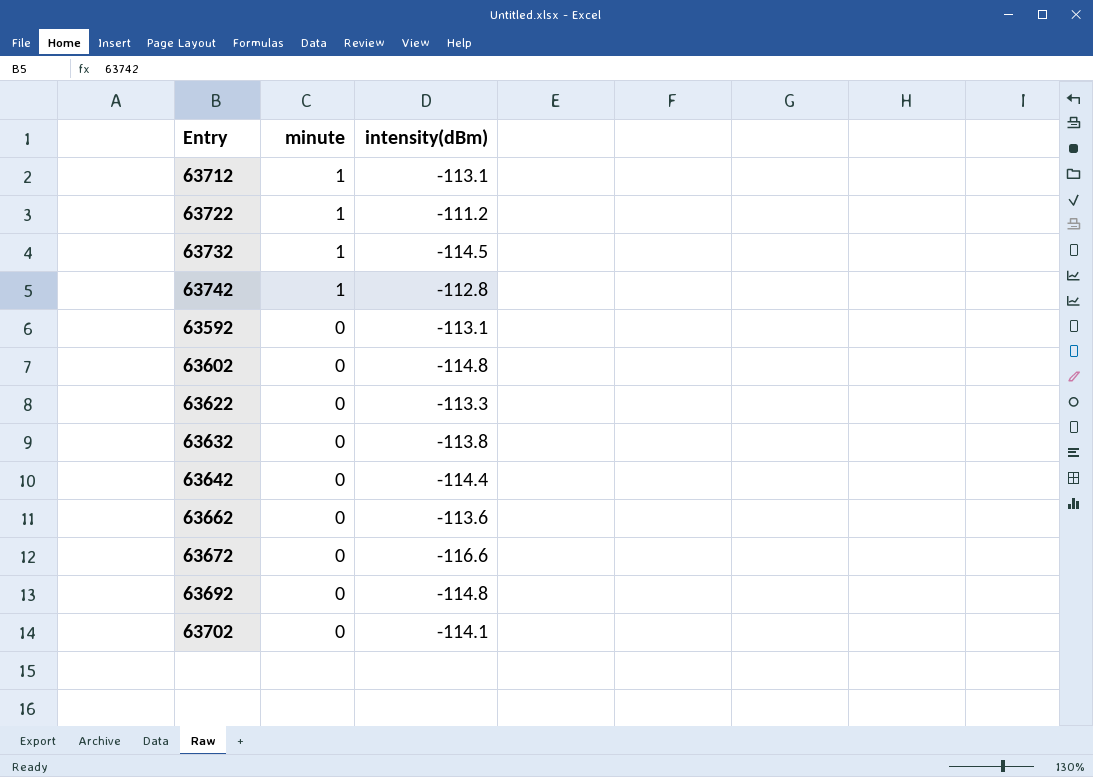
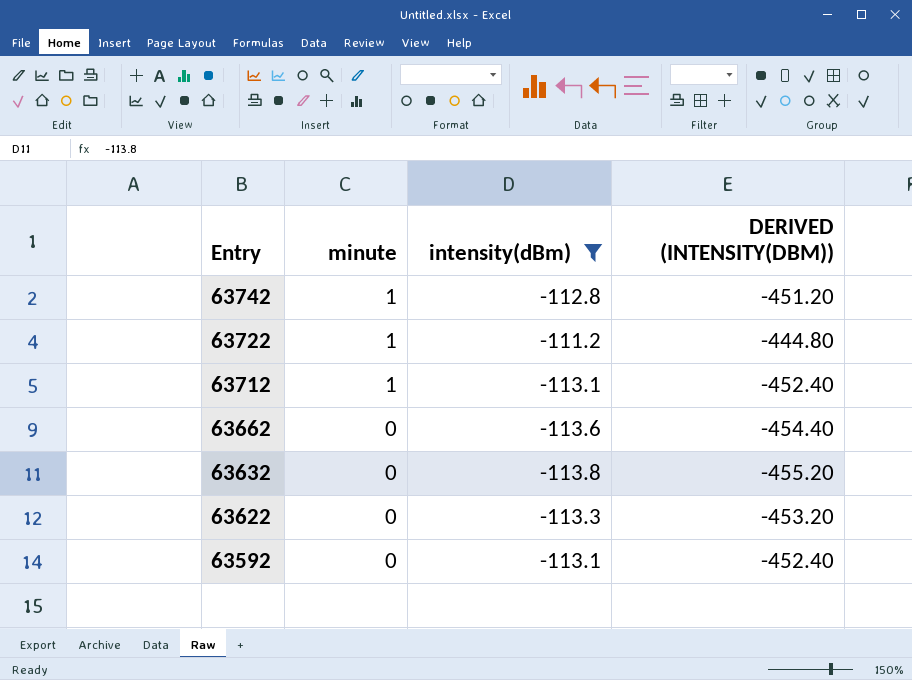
filter: none -> intensity(dBm) >= -113.8
row order: minute descending -> Entry descending
column DERIVED (INTENSITY(DBM)) | formula: none -> [intensity(dBm)] * 4

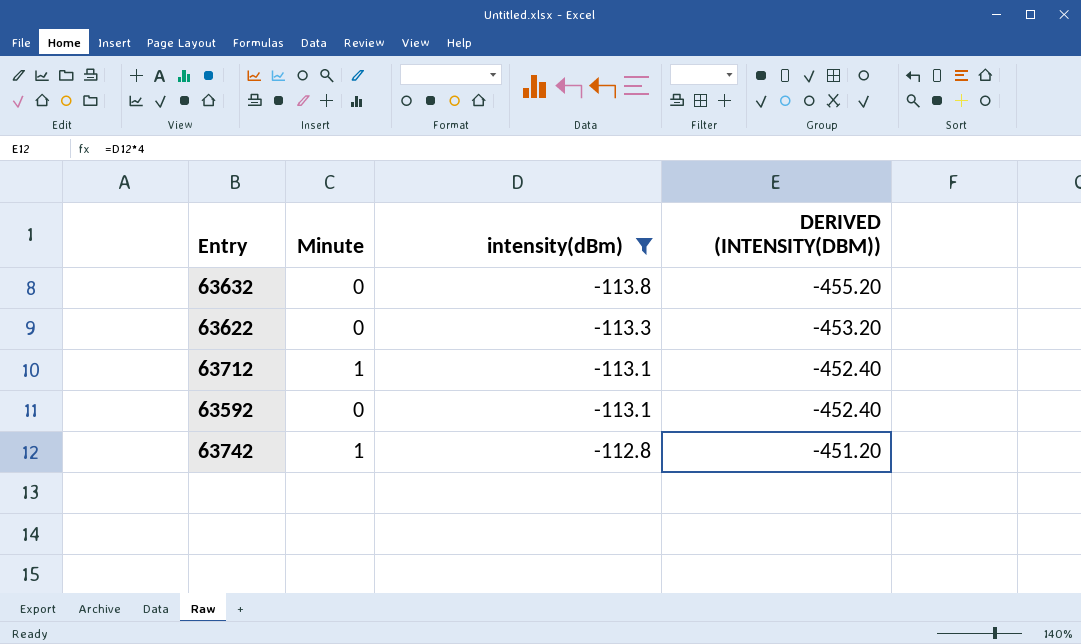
row order: Entry descending -> intensity(dBm) ascending
column name: minute -> Minute
row 63722: 1 | -111.2 | -444.80 -> none
row 63662: 0 | -113.6 | -454.40 -> none

